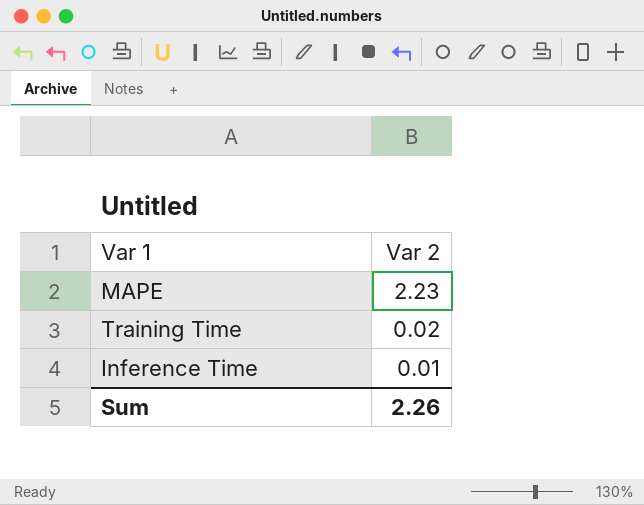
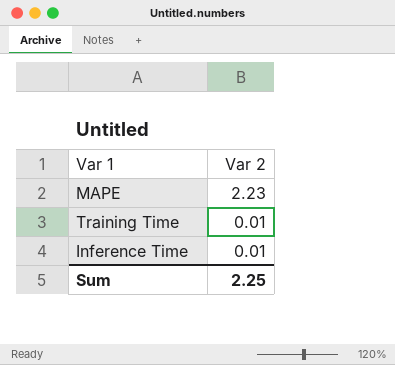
Training Time | Var 2: 0.02 -> 0.01
Sum | Var 2: 2.26 -> 2.25

